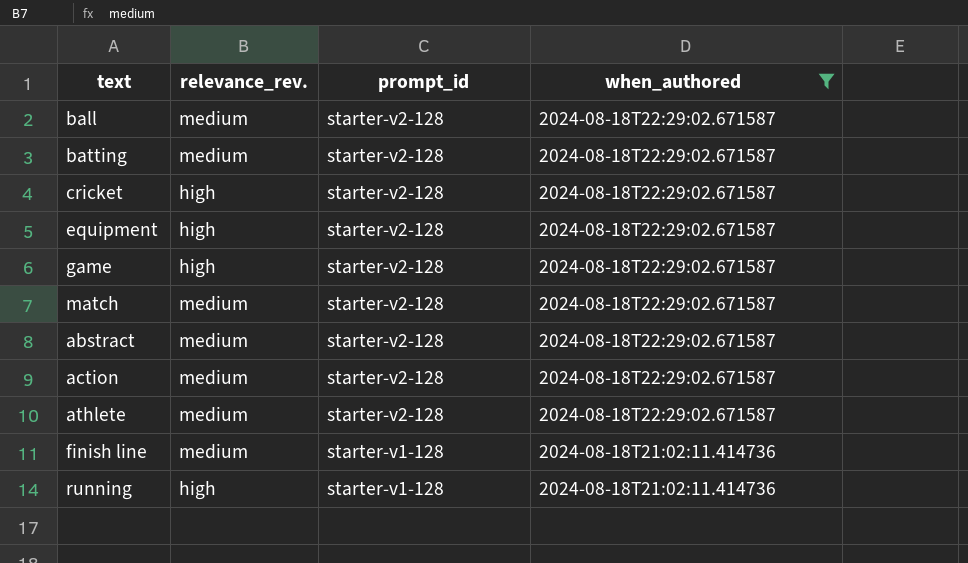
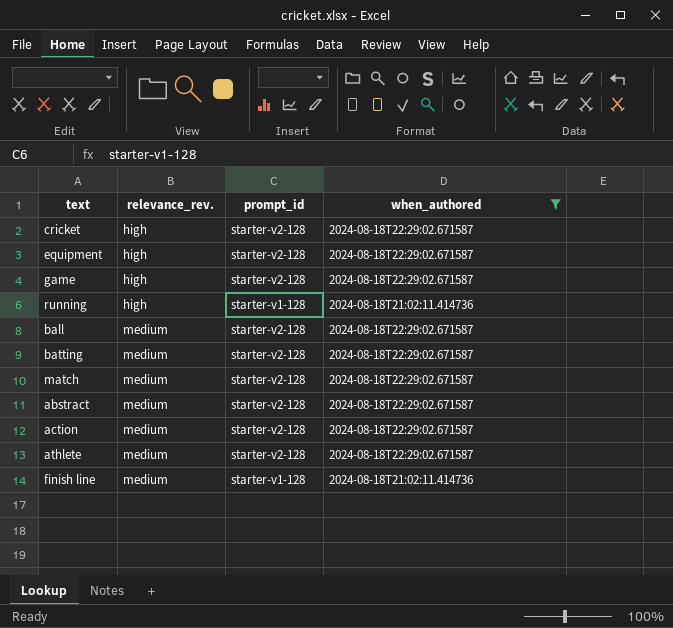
row order: prompt_id descending -> relevance_rev. ascending

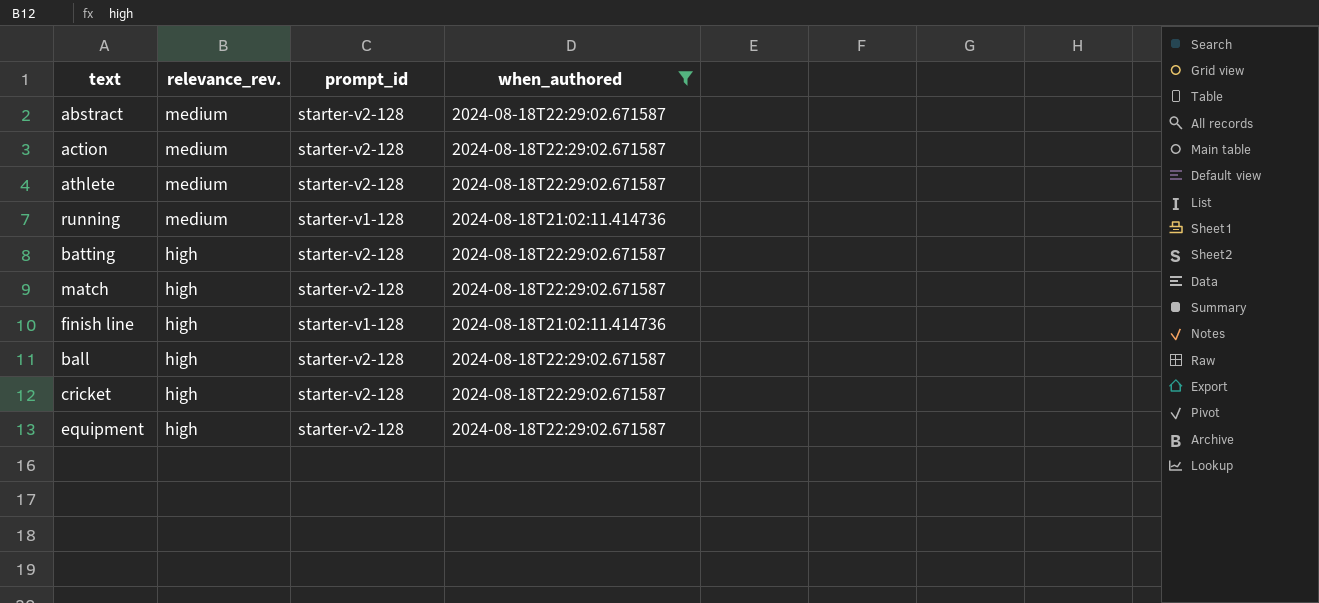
row order: relevance_rev. ascending -> relevance_rev. descending
row game: high | starter-v2-128 | 2024-08-18T22:29:02.671587 -> none
running | relevance_rev.: high -> medium
batting | relevance_rev.: medium -> high
match | relevance_rev.: medium -> high
finish line | relevance_rev.: medium -> high
ball | relevance_rev.: medium -> high

